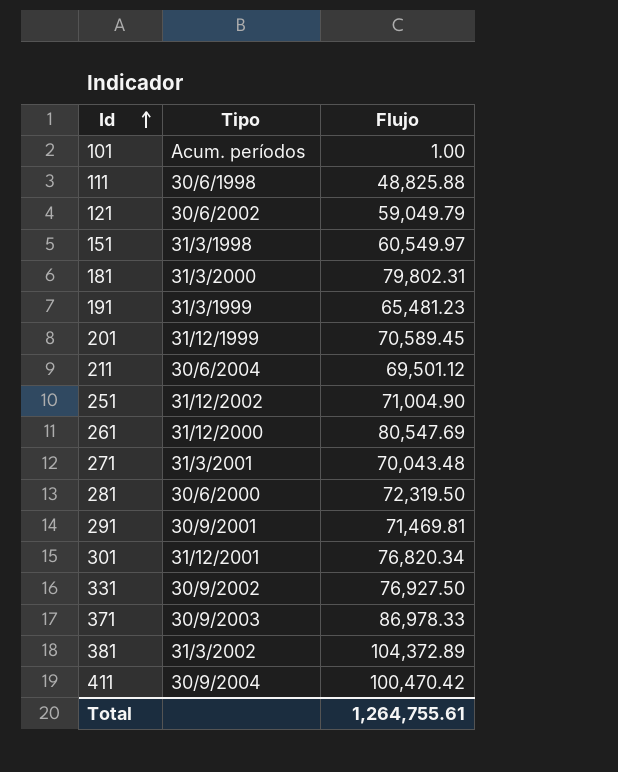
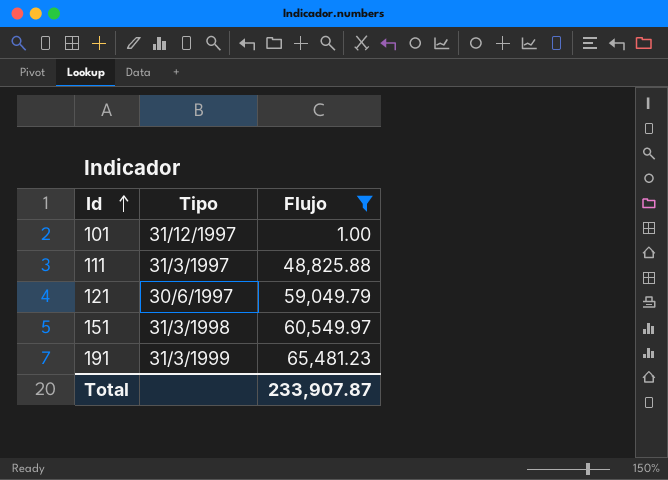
filter: none -> Flujo <= 65,481.23
101 | Tipo: Acum. períodos -> 31/12/1997
111 | Tipo: 30/6/1998 -> 31/3/1997
121 | Tipo: 30/6/2002 -> 30/6/1997
Total | Flujo: 1,264,755.61 -> 233,907.87

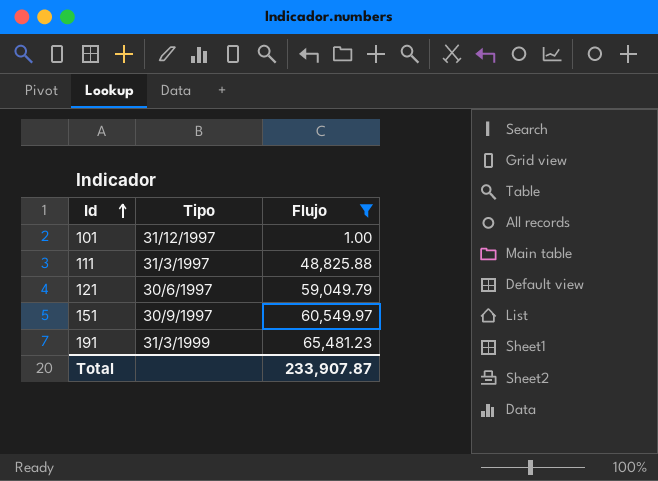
151 | Tipo: 31/3/1998 -> 30/9/1997

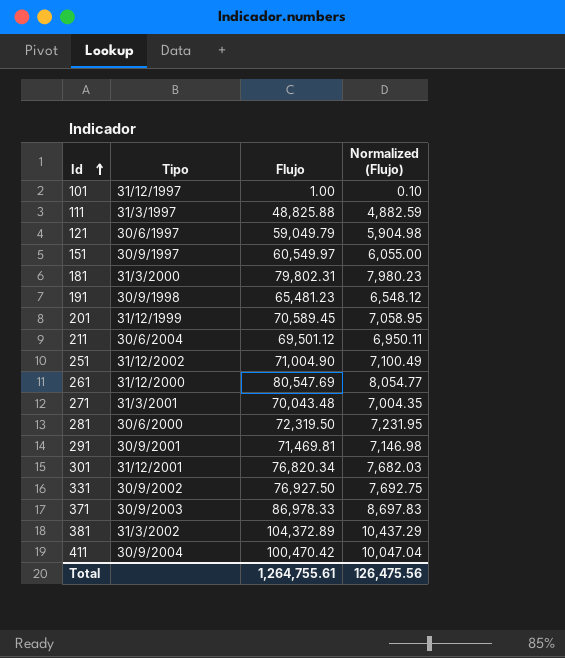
filter: Flujo <= 65,481.23 -> none
column Normalized (Flujo) | formula: none -> [Flujo] * 0.1
191 | Tipo: 31/3/1999 -> 30/9/1998
Total | Flujo: 233,907.87 -> 1,264,755.61

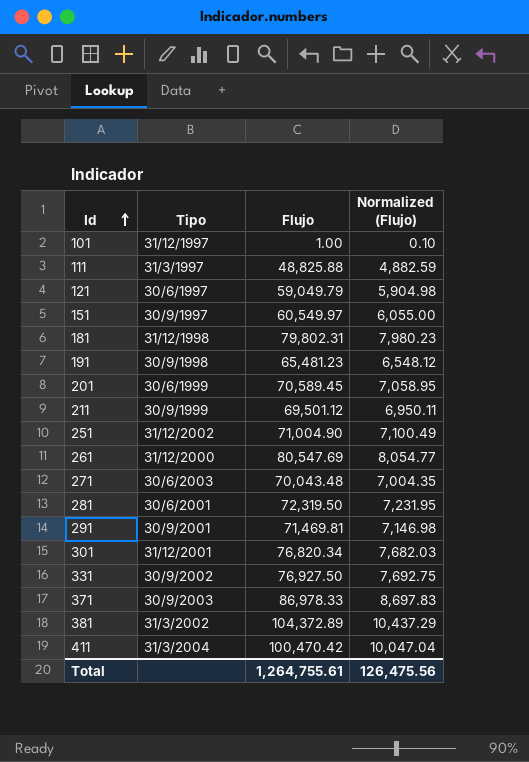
181 | Tipo: 31/3/2000 -> 31/12/1998
201 | Tipo: 31/12/1999 -> 30/6/1999
211 | Tipo: 30/6/2004 -> 30/9/1999
271 | Tipo: 31/3/2001 -> 30/6/2003
281 | Tipo: 30/6/2000 -> 30/6/2001
411 | Tipo: 30/9/2004 -> 31/3/2004

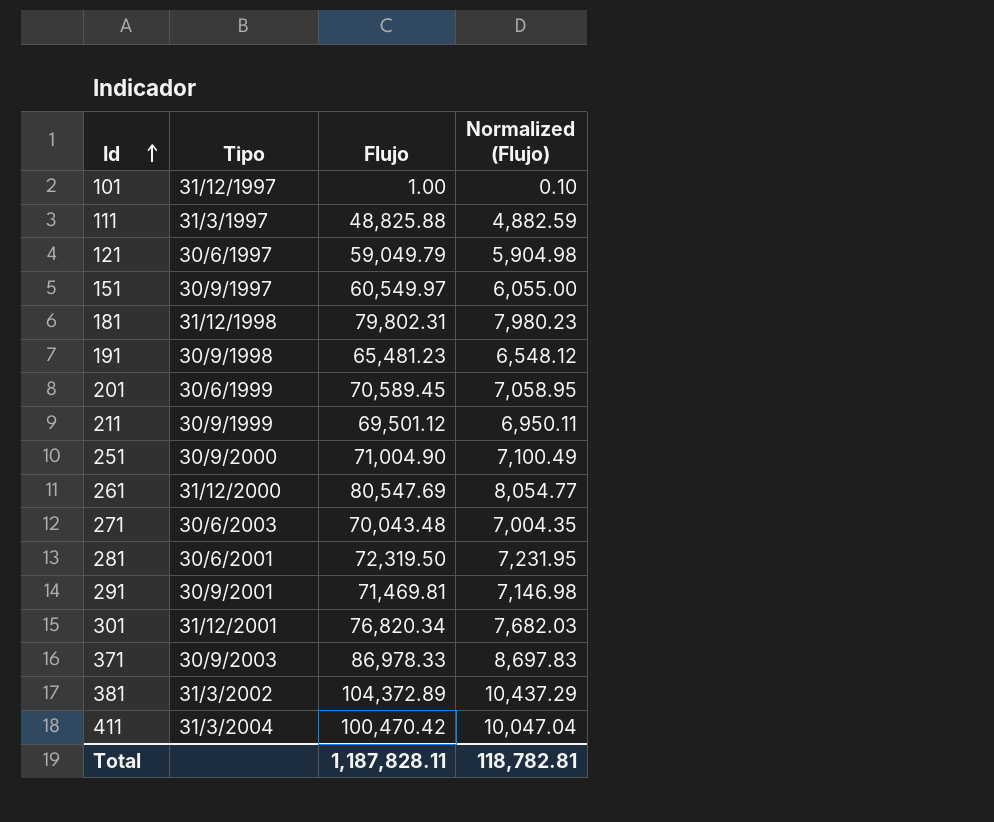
row 331: 30/9/2002 | 76,927.50 | 7,692.75 -> none
251 | Tipo: 31/12/2002 -> 30/9/2000
Total | Flujo: 1,264,755.61 -> 1,187,828.11
Total | Normalized (Flujo): 126,475.56 -> 118,782.81

